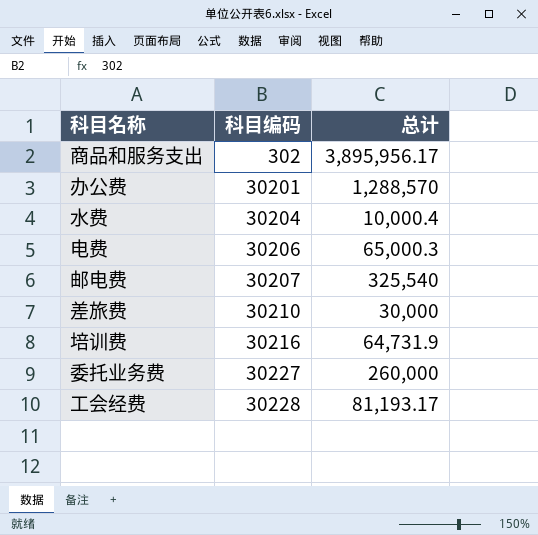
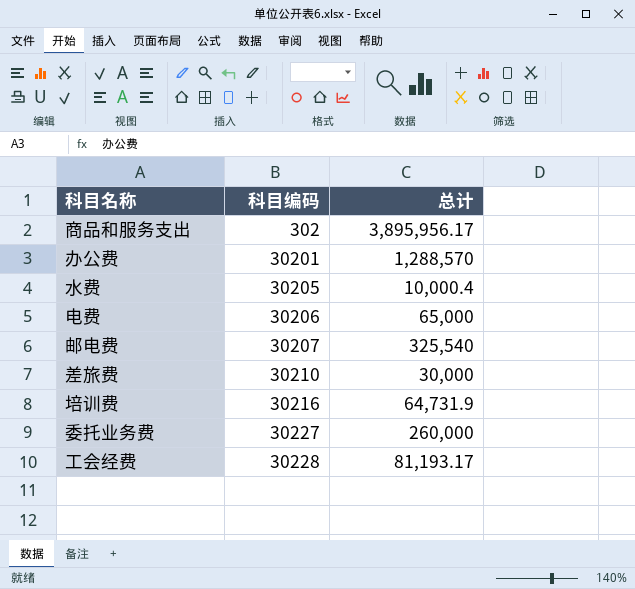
水费 | 科目编码: 30204 -> 30205
电费 | 总计: 65,000.3 -> 65,000

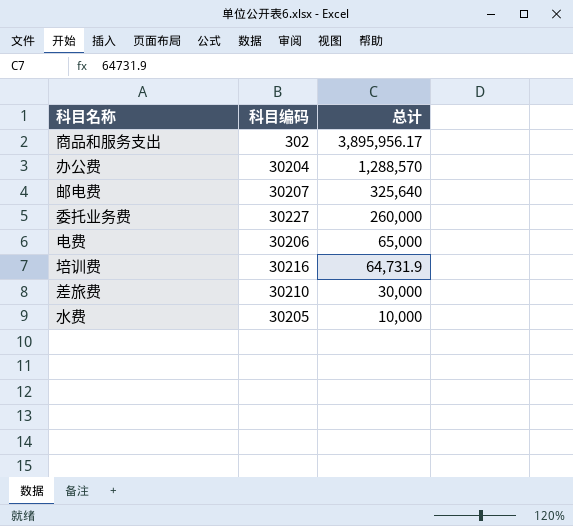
row order: 科目编码 ascending -> 总计 descending
row 工会经费: 30228 | 81,193.17 -> none
办公费 | 科目编码: 30201 -> 30204
邮电费 | 总计: 325,540 -> 325,640
水费 | 总计: 10,000.4 -> 10,000

